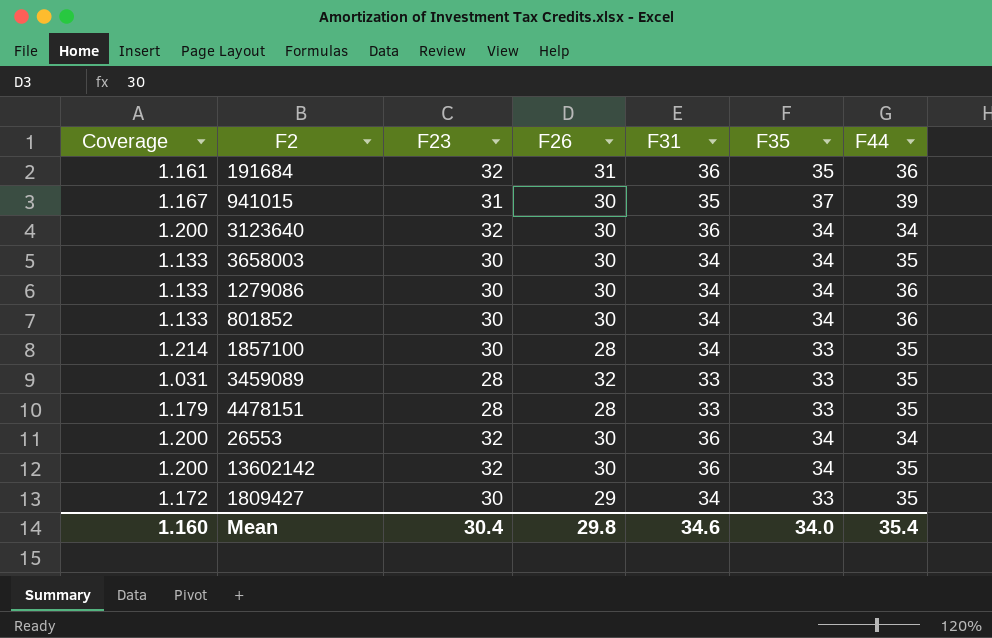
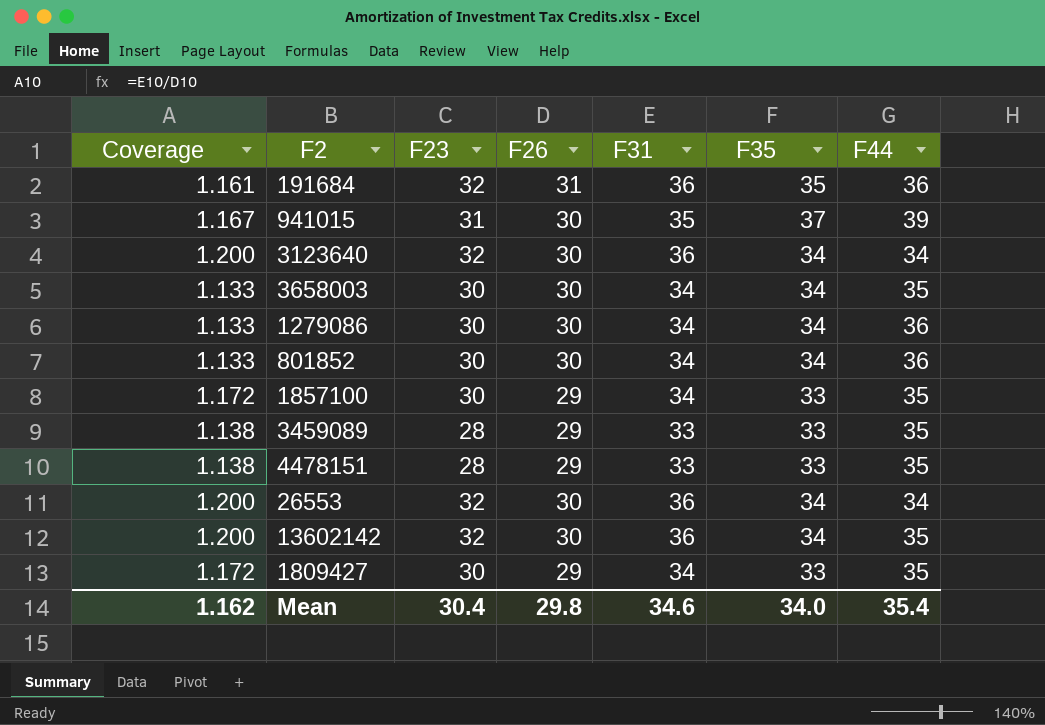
1857100 | Coverage: 1.214 -> 1.172
1857100 | F26: 28 -> 29
3459089 | Coverage: 1.031 -> 1.138
3459089 | F26: 32 -> 29
4478151 | Coverage: 1.179 -> 1.138
4478151 | F26: 28 -> 29
Mean | Coverage: 1.160 -> 1.162

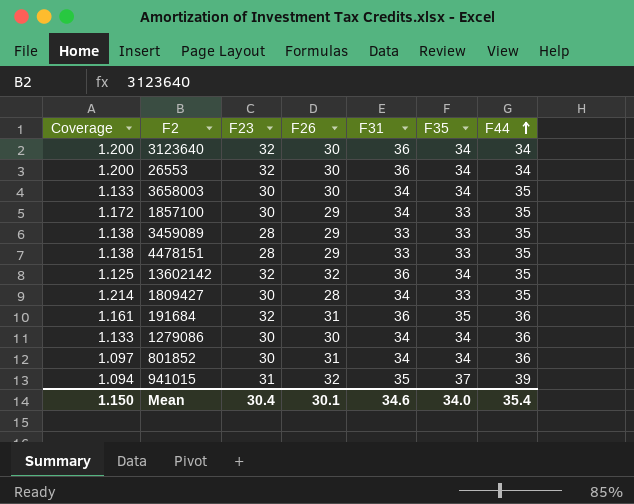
row order: none -> F44 ascending
13602142 | Coverage: 1.200 -> 1.125
13602142 | F26: 30 -> 32
1809427 | Coverage: 1.172 -> 1.214
1809427 | F26: 29 -> 28
801852 | Coverage: 1.133 -> 1.097
801852 | F26: 30 -> 31
941015 | Coverage: 1.167 -> 1.094
941015 | F26: 30 -> 32
Mean | Coverage: 1.162 -> 1.150
Mean | F26: 29.8 -> 30.1

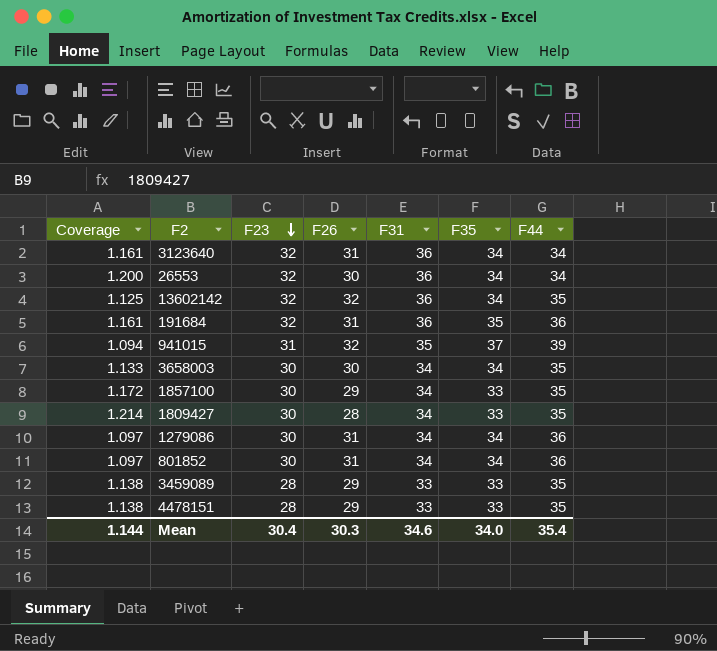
row order: F44 ascending -> F23 descending
3123640 | Coverage: 1.200 -> 1.161
3123640 | F26: 30 -> 31
1279086 | Coverage: 1.133 -> 1.097
1279086 | F26: 30 -> 31
Mean | Coverage: 1.150 -> 1.144
Mean | F26: 30.1 -> 30.3

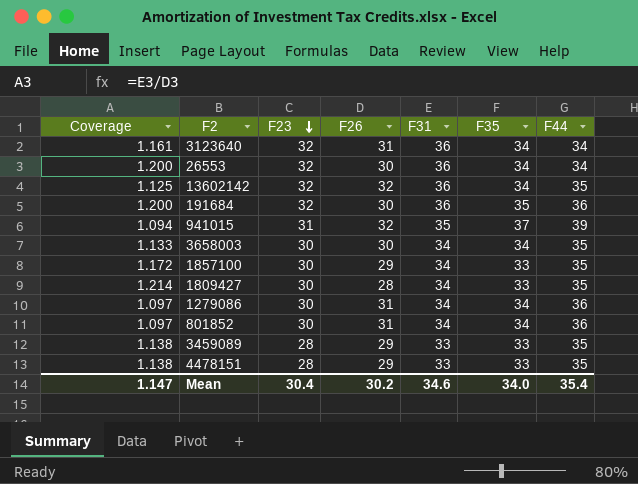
191684 | Coverage: 1.161 -> 1.200
191684 | F26: 31 -> 30
Mean | Coverage: 1.144 -> 1.147
Mean | F26: 30.3 -> 30.2

